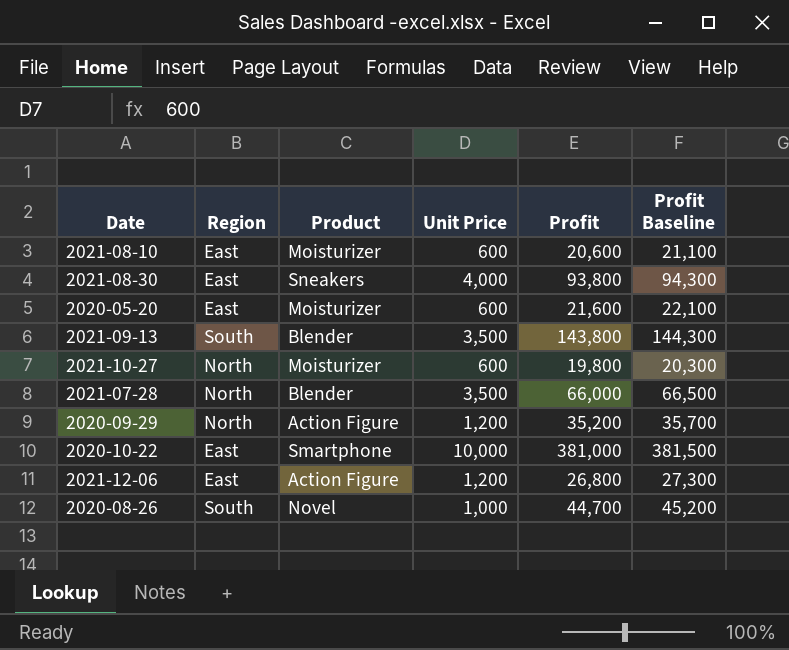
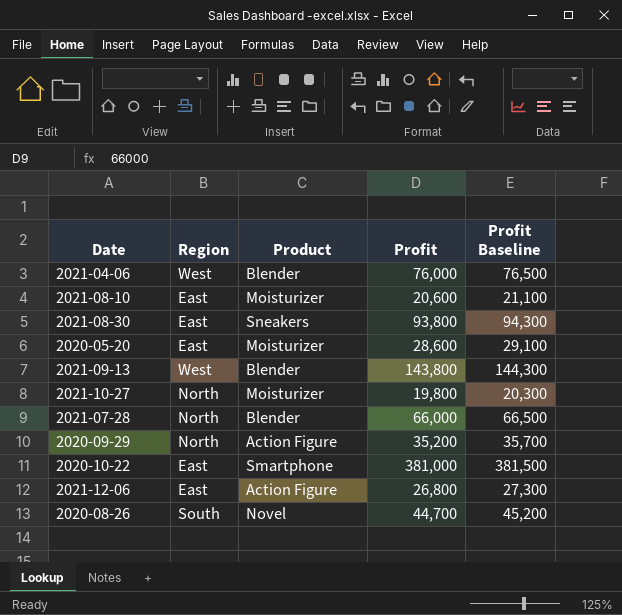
column Unit Price | position: 4 -> none
row 2021-04-06: none -> West | Blender | 76,000 | 76,500
2020-05-20 | Profit: 21,600 -> 28,600
2020-05-20 | Profit Baseline: 22,100 -> 29,100
2021-09-13 | Region: South -> West

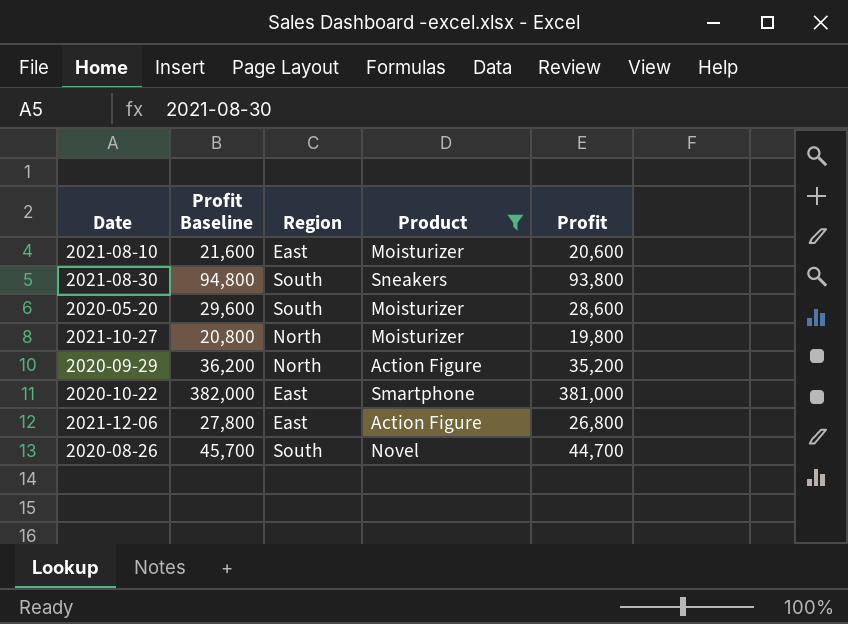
filter: none -> Product != Blender
column Profit Baseline | formula: [Profit] + 500 -> [Profit] + 1000
column Profit Baseline | position: 5 -> 2
2021-08-30 | Region: East -> South
2020-05-20 | Region: East -> South

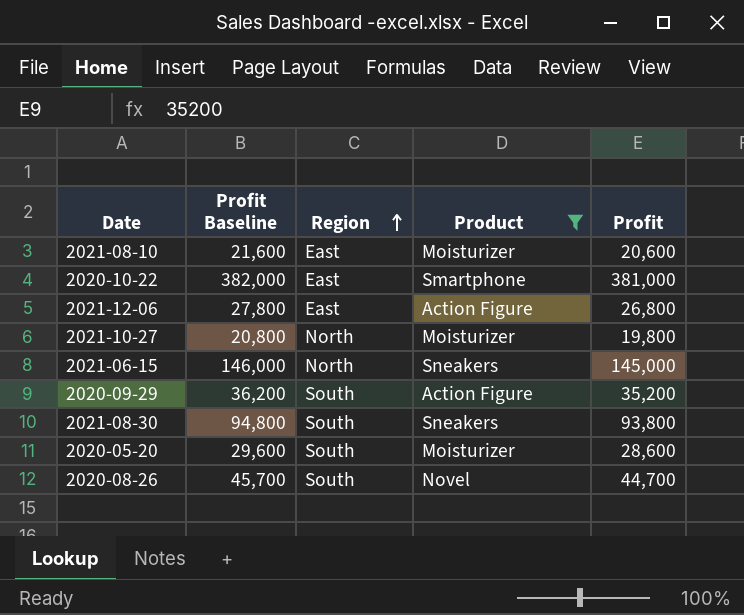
row order: none -> Region ascending
row 2021-06-15: none -> 146,000 | North | Sneakers | 145,000
2020-09-29 | Region: North -> South

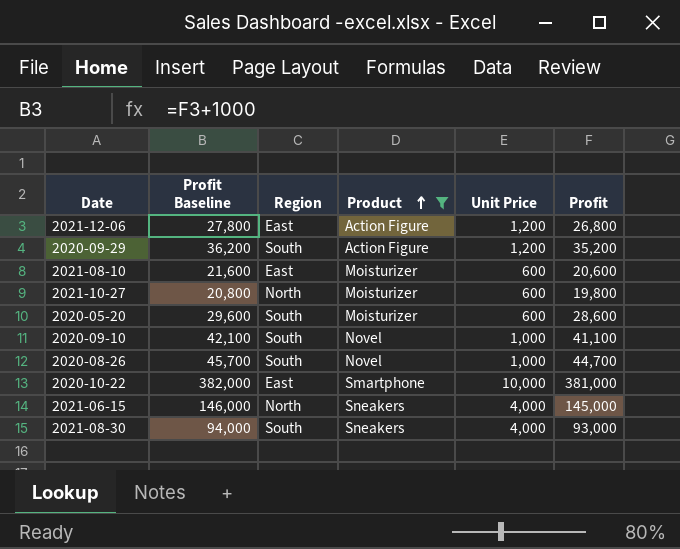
row order: Region ascending -> Product ascending
column Unit Price | position: none -> 5
row 2020-09-10: none -> 42,100 | South | Novel | 1,000 | 41,100
2021-08-30 | Profit Baseline: 94,800 -> 94,000
2021-08-30 | Profit: 93,800 -> 93,000

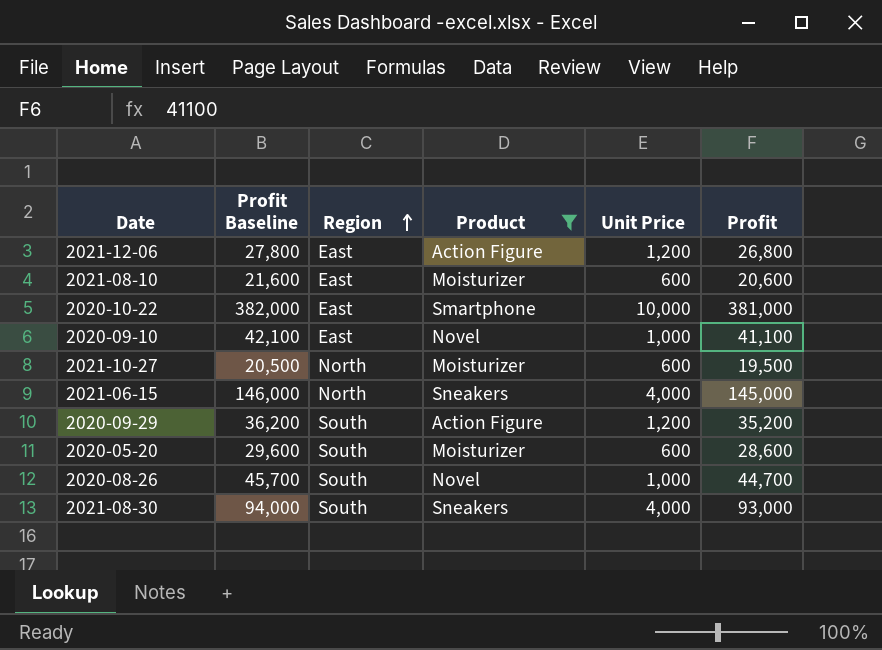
row order: Product ascending -> Region ascending
2020-09-10 | Region: South -> East
2021-10-27 | Profit Baseline: 20,800 -> 20,500
2021-10-27 | Profit: 19,800 -> 19,500

